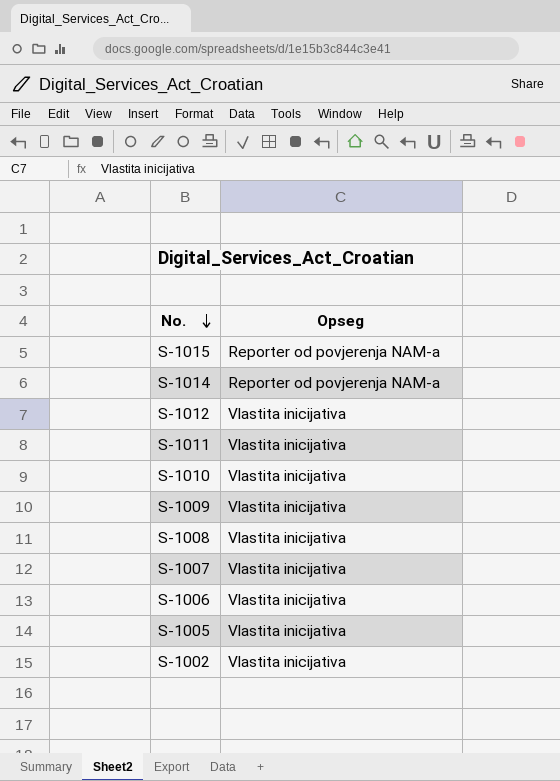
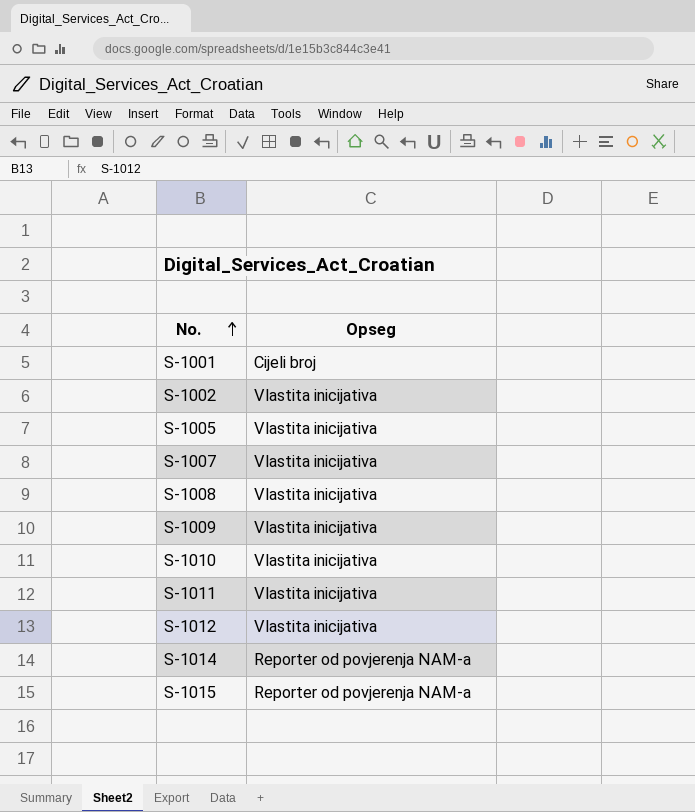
row order: No. descending -> No. ascending
row S-1006: Vlastita inicijativa -> none
row S-1001: none -> Cijeli broj

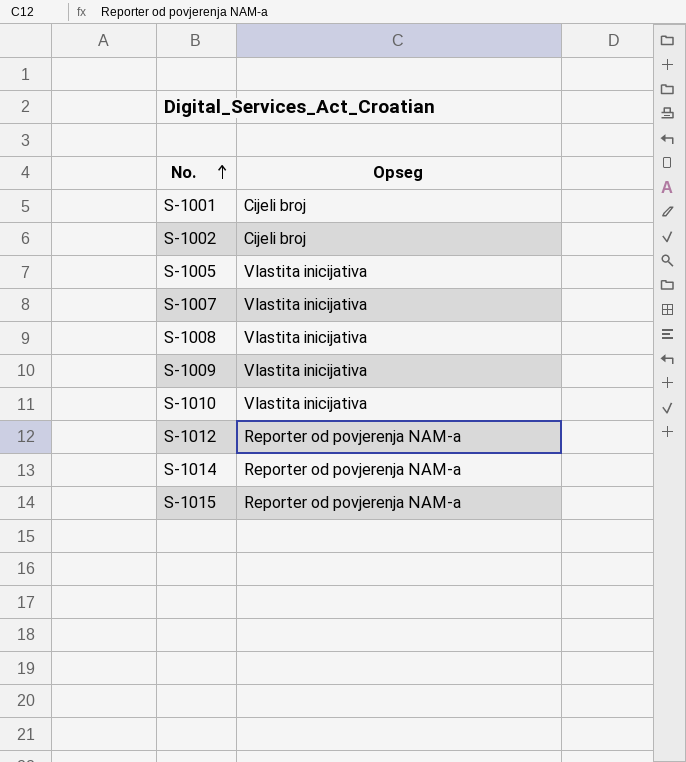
row S-1011: Vlastita inicijativa -> none
S-1002 | Opseg: Vlastita inicijativa -> Cijeli broj
S-1012 | Opseg: Vlastita inicijativa -> Reporter od povjerenja NAM-a

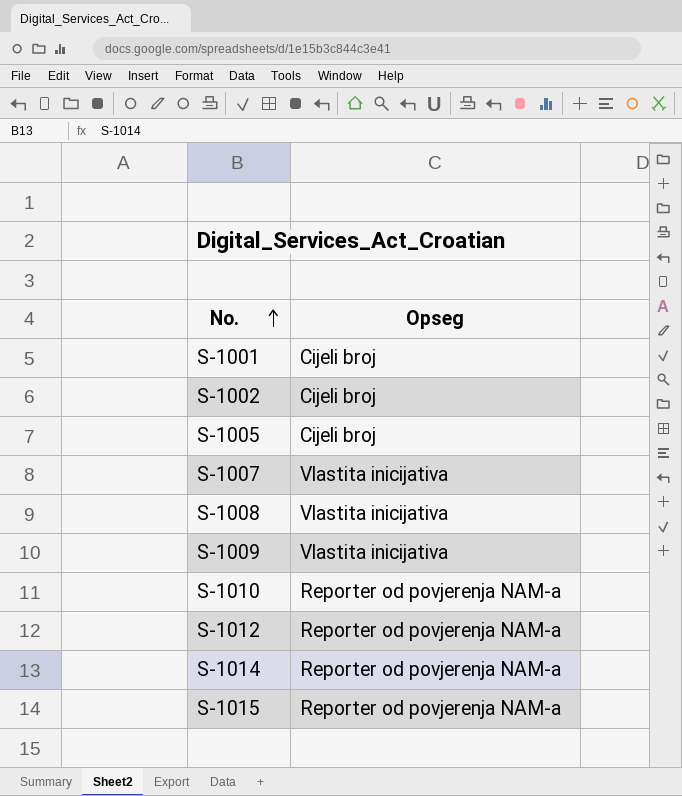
S-1005 | Opseg: Vlastita inicijativa -> Cijeli broj
S-1010 | Opseg: Vlastita inicijativa -> Reporter od povjerenja NAM-a

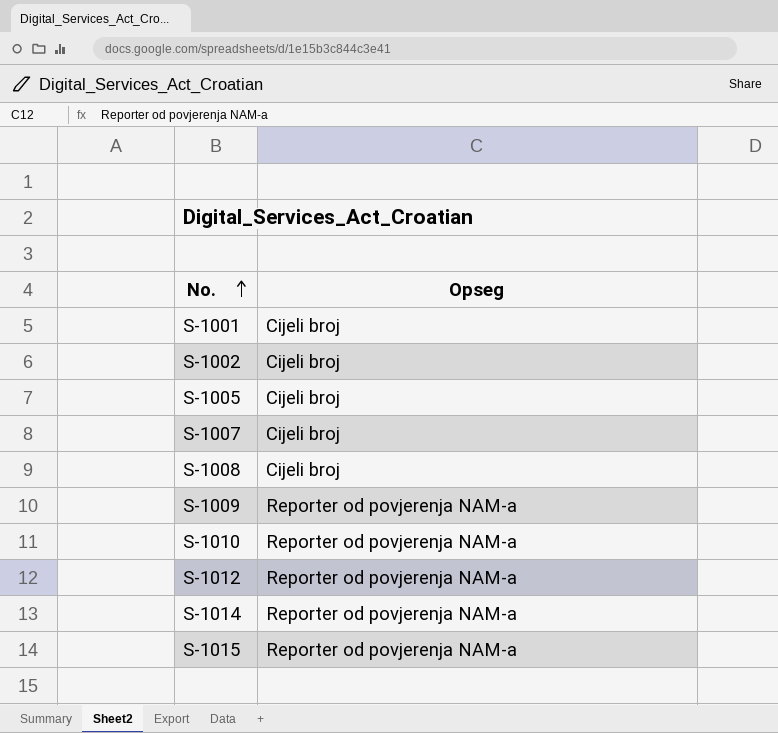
S-1007 | Opseg: Vlastita inicijativa -> Cijeli broj
S-1008 | Opseg: Vlastita inicijativa -> Cijeli broj
S-1009 | Opseg: Vlastita inicijativa -> Reporter od povjerenja NAM-a

